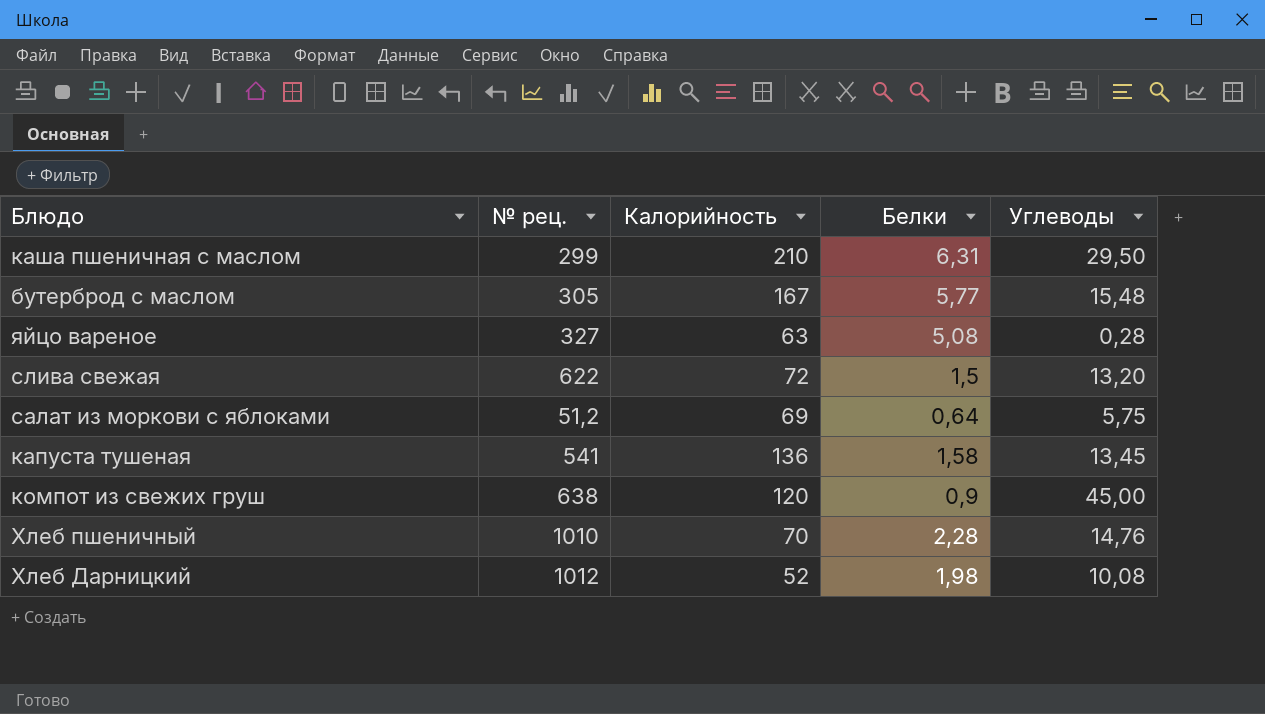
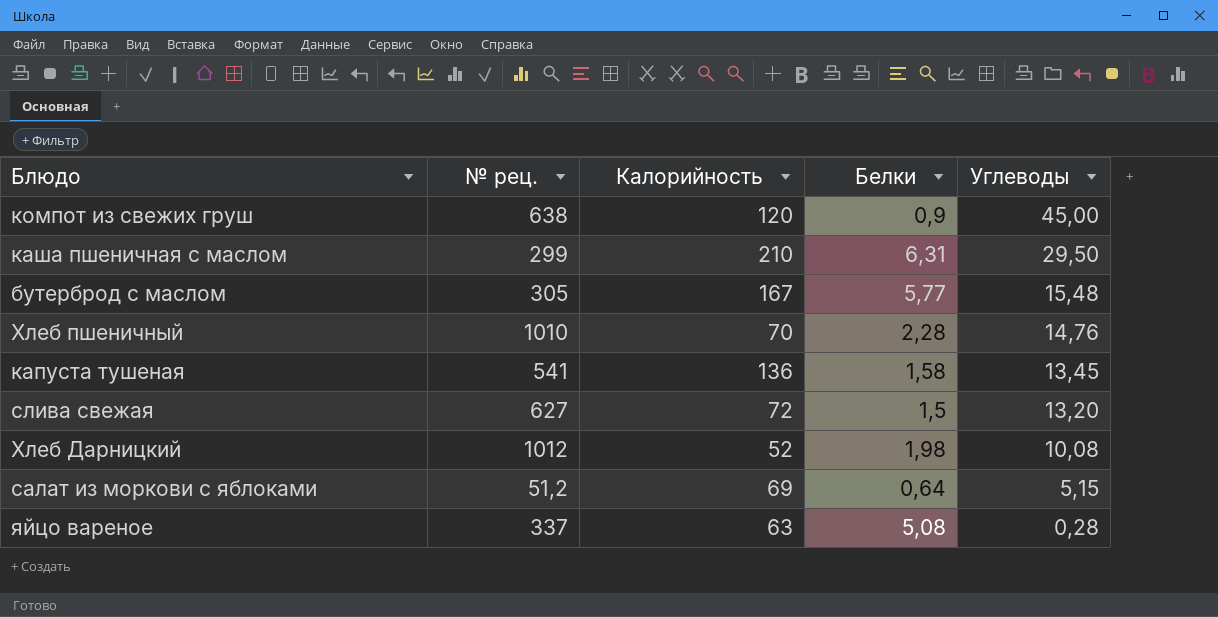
row order: none -> Углеводы descending
слива свежая | № рец.: 622 -> 627
салат из моркови с яблоками | Углеводы: 5,75 -> 5,15
яйцо вареное | № рец.: 327 -> 337

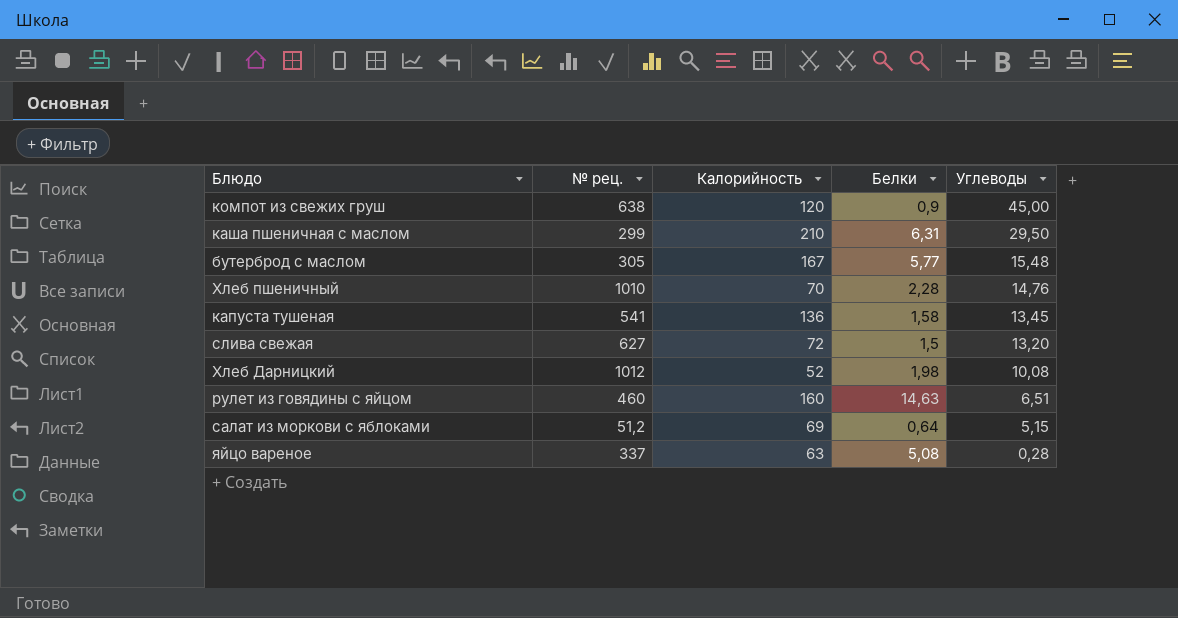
row рулет из говядины с яйцом: none -> 460 | 160 | 14,63 | 6,51

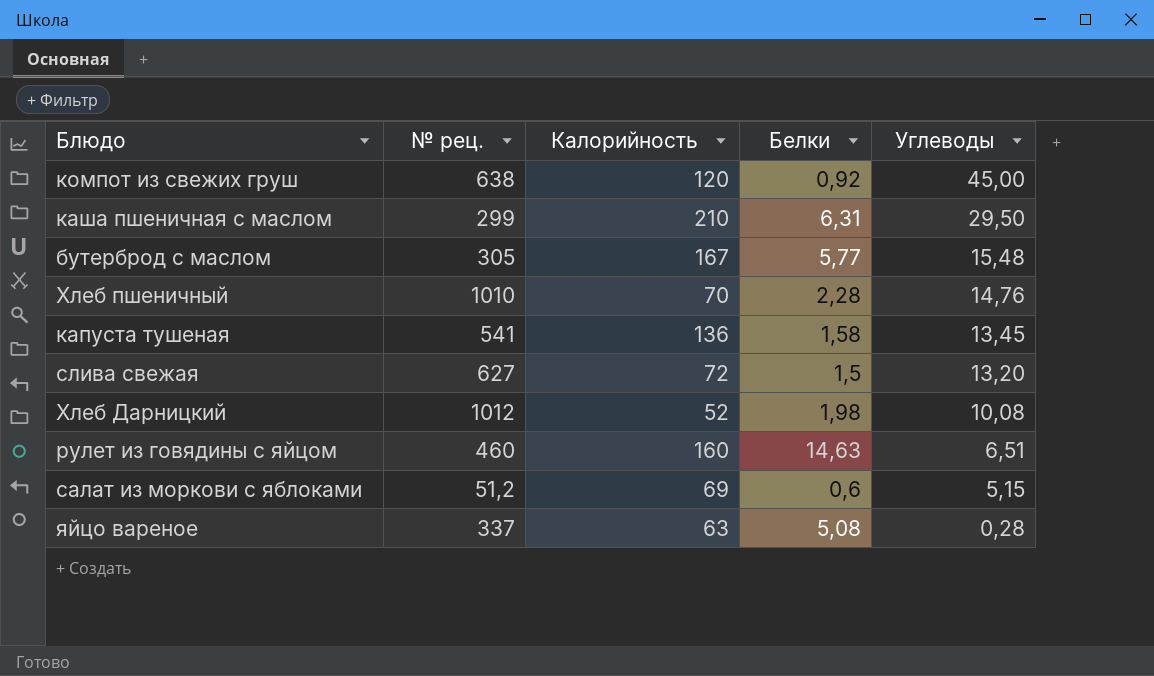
компот из свежих груш | Белки: 0,9 -> 0,92
салат из моркови с яблоками | Белки: 0,64 -> 0,6

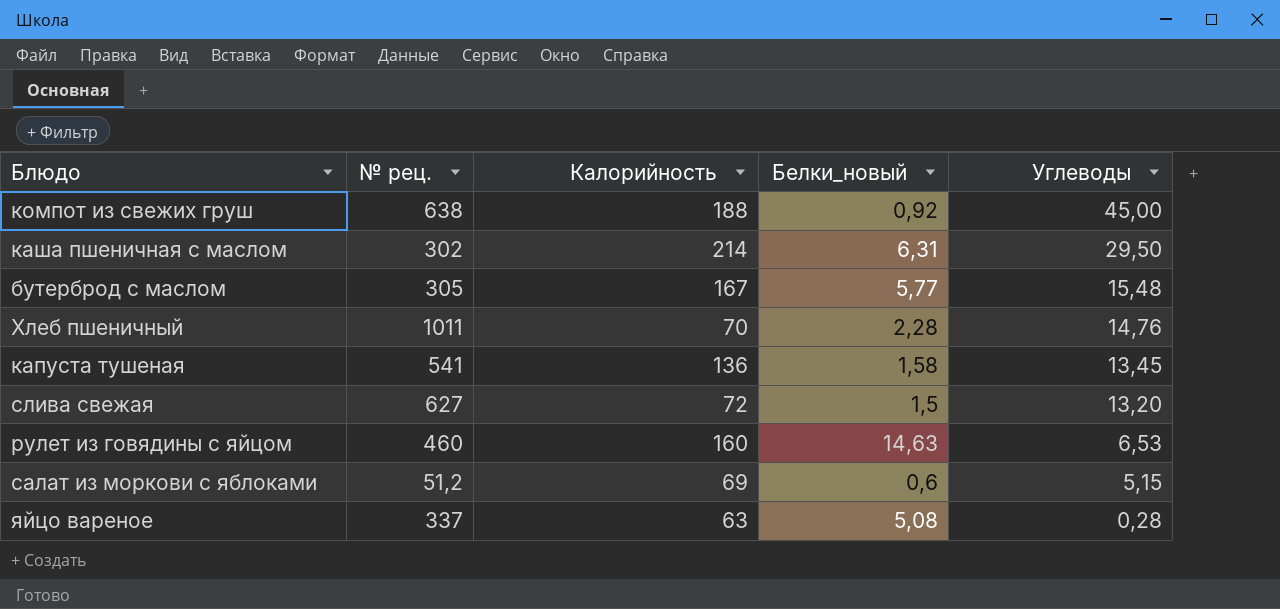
column name: Белки -> Белки_новый
row Хлеб Дарницкий: 1012 | 52 | 1,98 | 10,08 -> none
компот из свежих груш | Калорийность: 120 -> 188
каша пшеничная с маслом | № рец.: 299 -> 302
каша пшеничная с маслом | Калорийность: 210 -> 214
Хлеб пшеничный | № рец.: 1010 -> 1011
рулет из говядины с яйцом | Углеводы: 6,51 -> 6,53

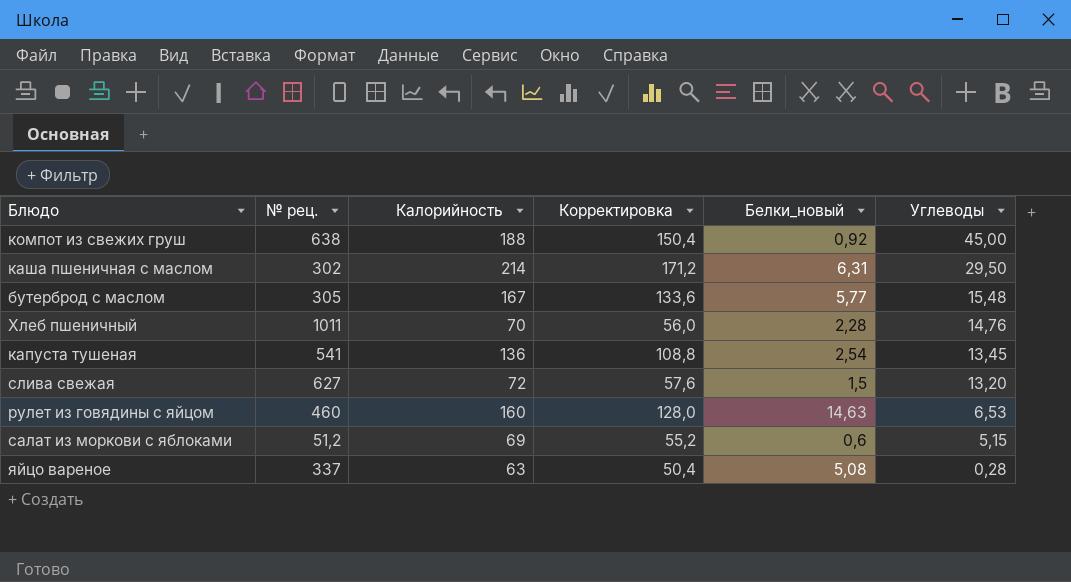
column Корректировка | formula: none -> [Калорийность] * 0,8
капуста тушеная | Белки_новый: 1,58 -> 2,54

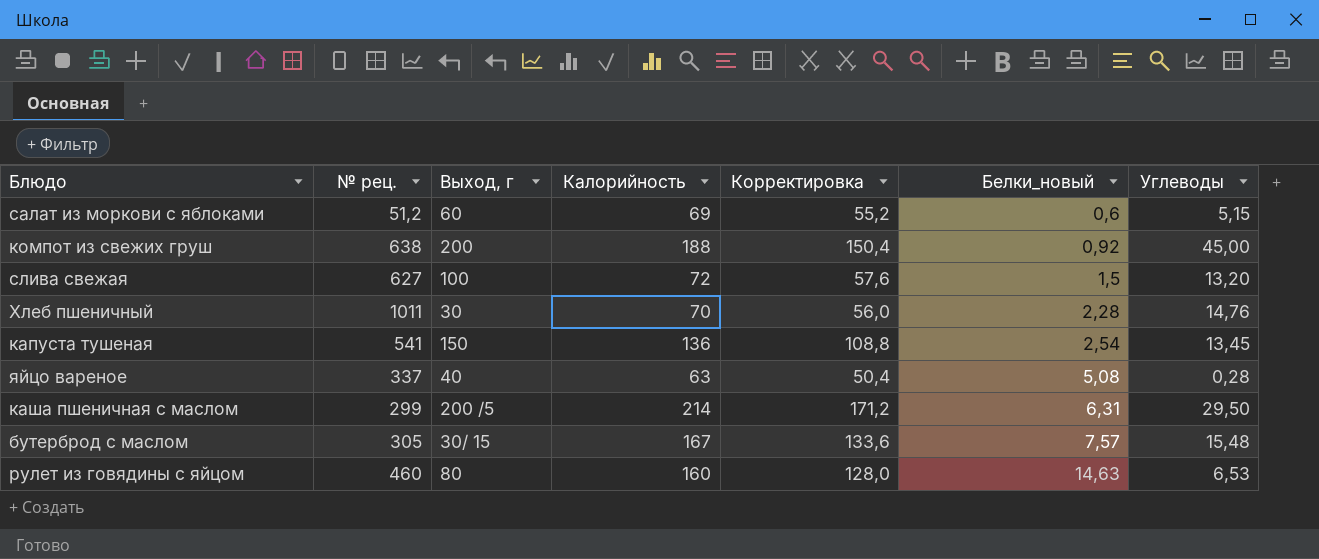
row order: Углеводы descending -> Белки_новый ascending
column Выход, г | position: none -> 3
каша пшеничная с маслом | № рец.: 302 -> 299
бутерброд с маслом | Белки_новый: 5,77 -> 7,57

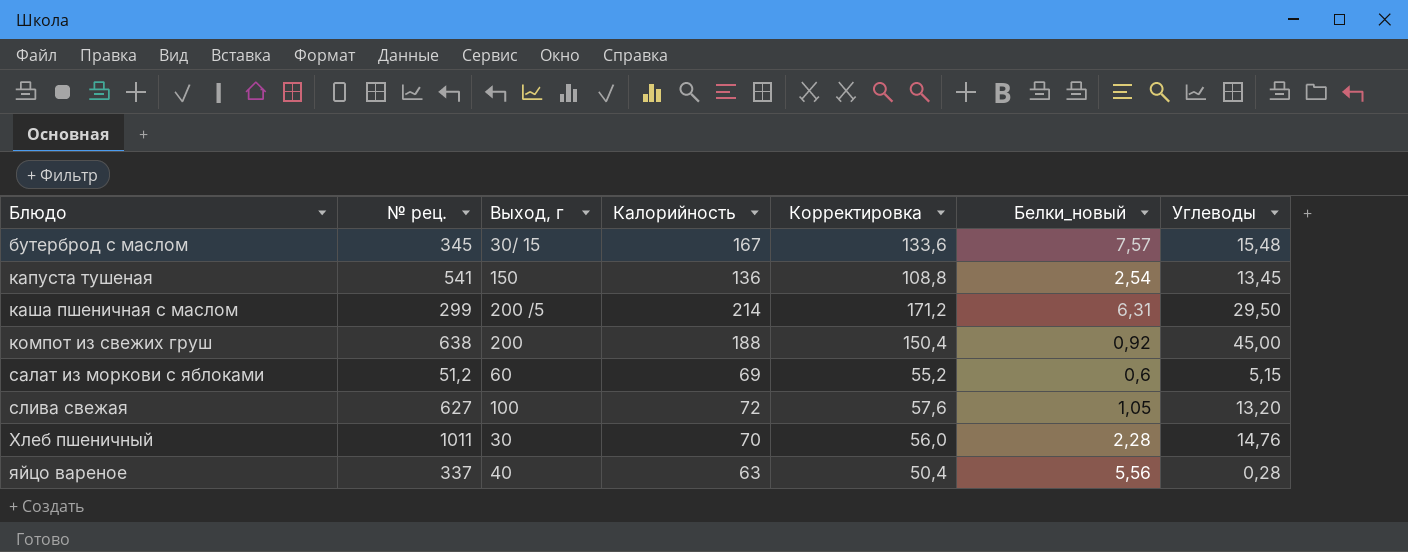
row order: Белки_новый ascending -> Блюдо ascending
row рулет из говядины с яйцом: 460 | 80 | 160 | 128,0 | 14,63 | 6,53 -> none
бутерброд с маслом | № рец.: 305 -> 345
слива свежая | Белки_новый: 1,5 -> 1,05
яйцо вареное | Белки_новый: 5,08 -> 5,56

